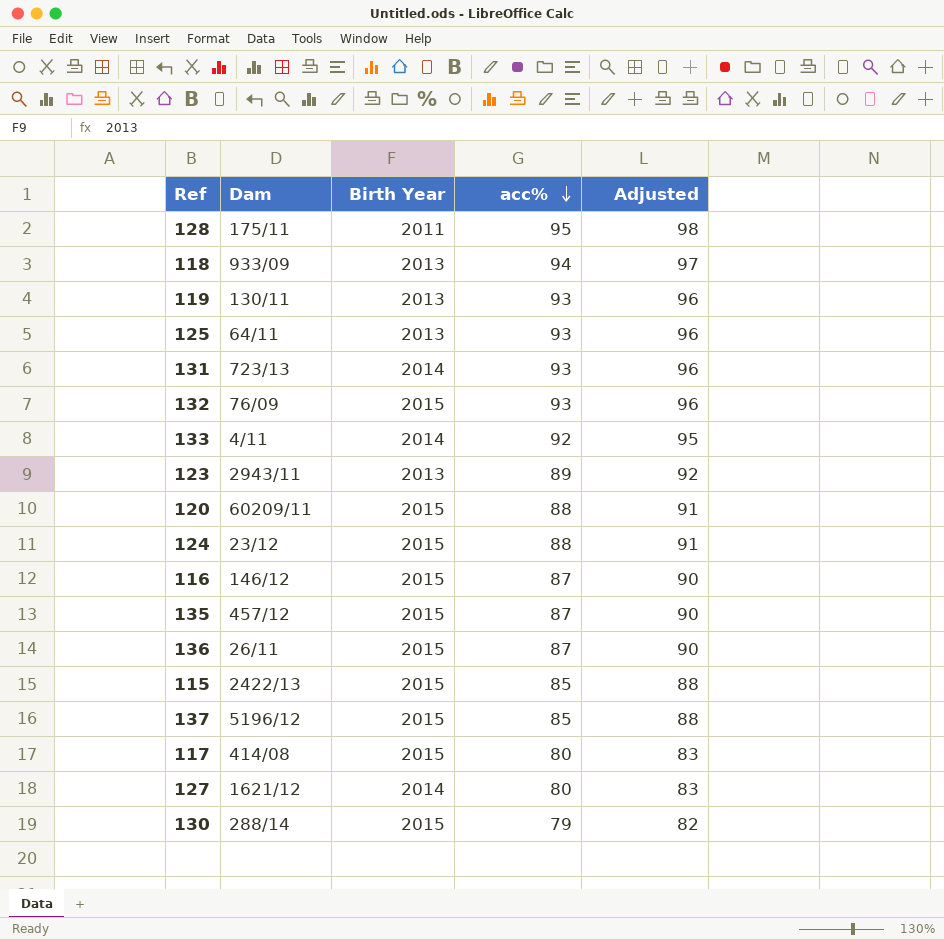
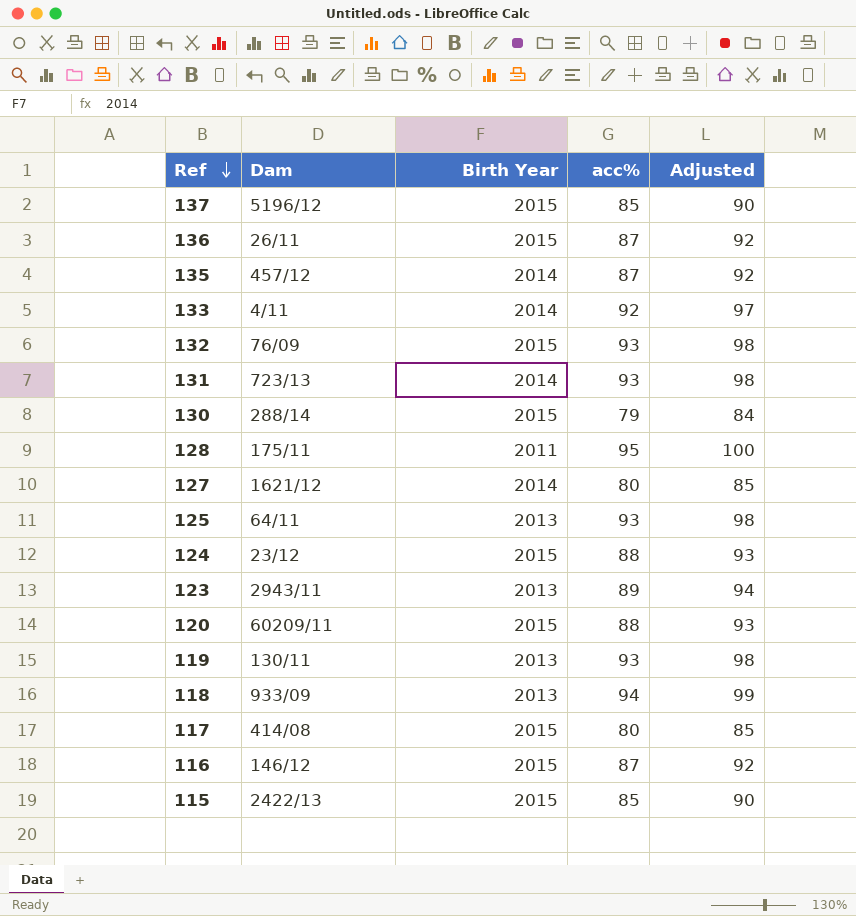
row order: acc% descending -> Ref descending
column Adjusted | formula: [acc%] + 3 -> [acc%] + 5
135 | Birth Year: 2015 -> 2014

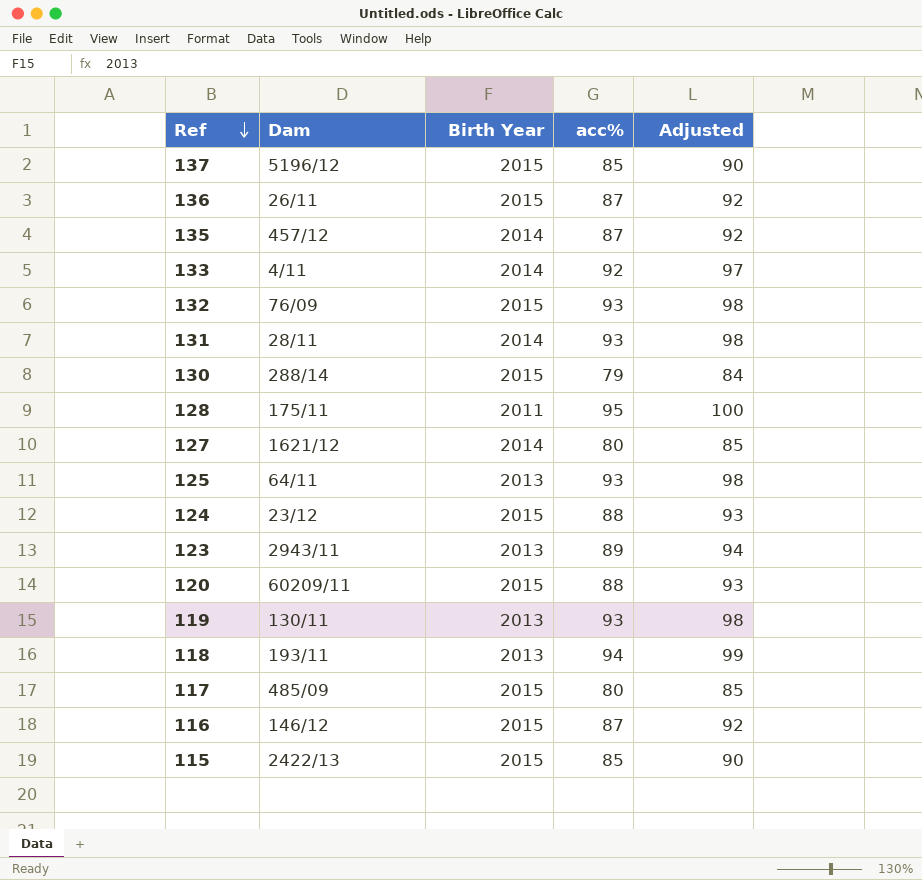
131 | Dam: 723/13 -> 28/11
118 | Dam: 933/09 -> 193/11
117 | Dam: 414/08 -> 485/09

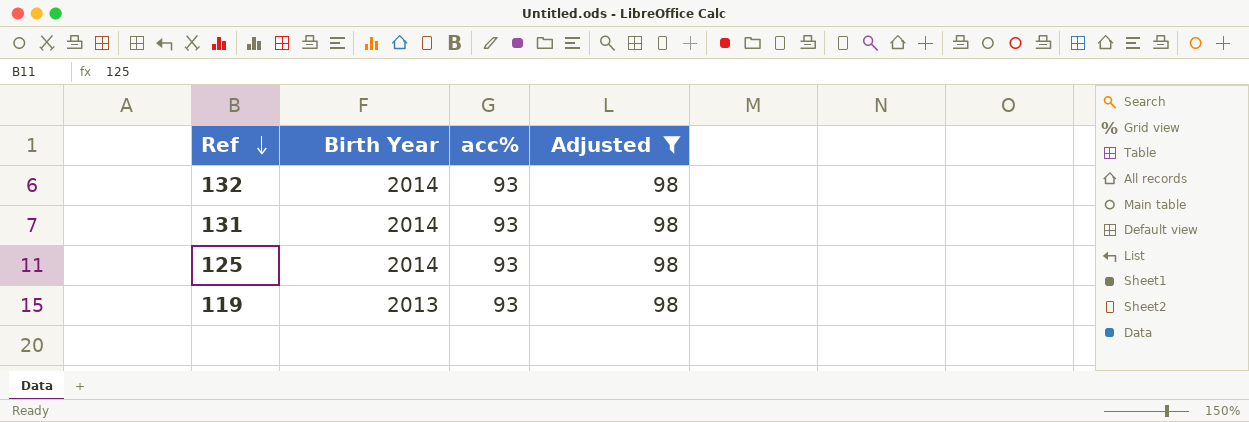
filter: none -> Adjusted = 98
column Dam | position: 2 -> none
132 | Birth Year: 2015 -> 2014
125 | Birth Year: 2013 -> 2014

